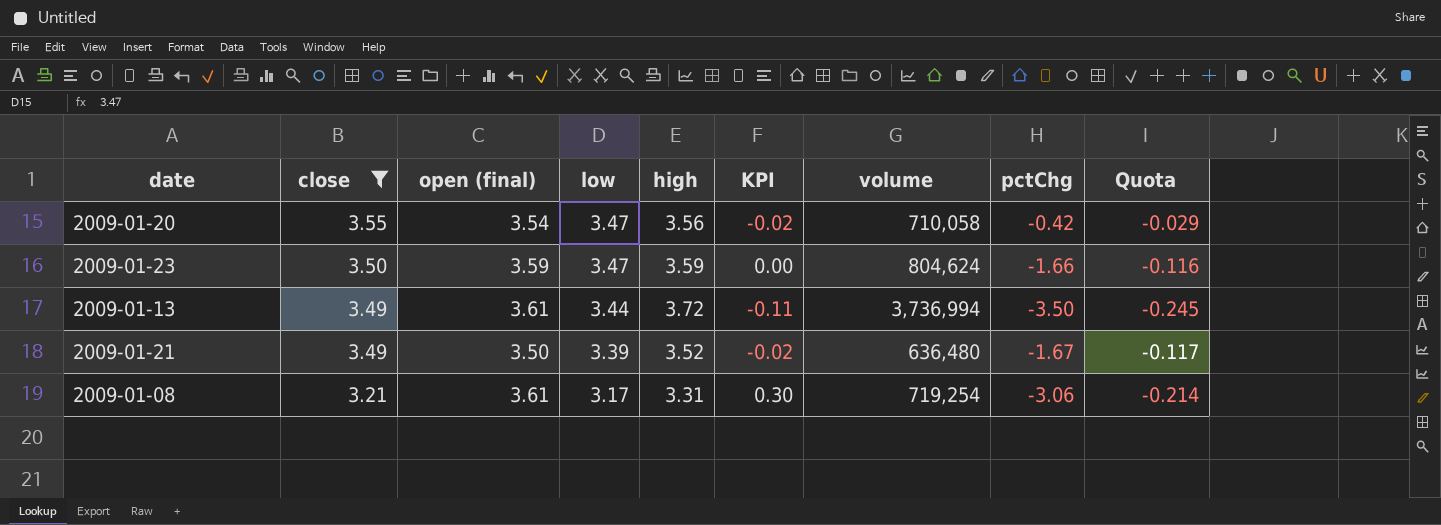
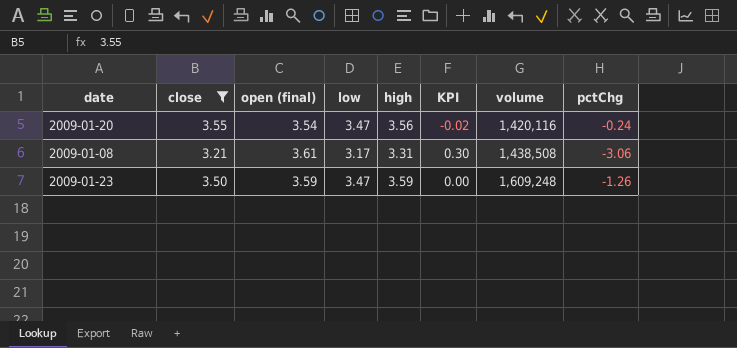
row order: close descending -> volume ascending
column Quota | formula: [pctChg] * 0.07 -> none
row 2009-01-13: 3.49 | 3.61 | 3.44 | 3.72 | -0.11 | 3,736,994 | -3.50 | -0.245 -> none
row 2009-01-21: 3.49 | 3.50 | 3.39 | 3.52 | -0.02 | 636,480 | -1.67 | -0.117 -> none
2009-01-20 | volume: 710,058 -> 1,420,116
2009-01-20 | pctChg: -0.42 -> -0.24
2009-01-08 | volume: 719,254 -> 1,438,508
2009-01-23 | volume: 804,624 -> 1,609,248
2009-01-23 | pctChg: -1.66 -> -1.26

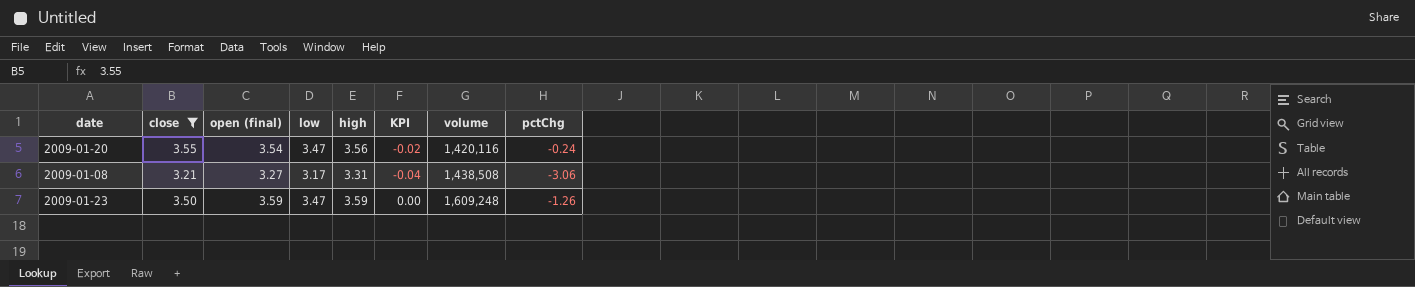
2009-01-08 | open (final): 3.61 -> 3.27
2009-01-08 | KPI: 0.30 -> -0.04

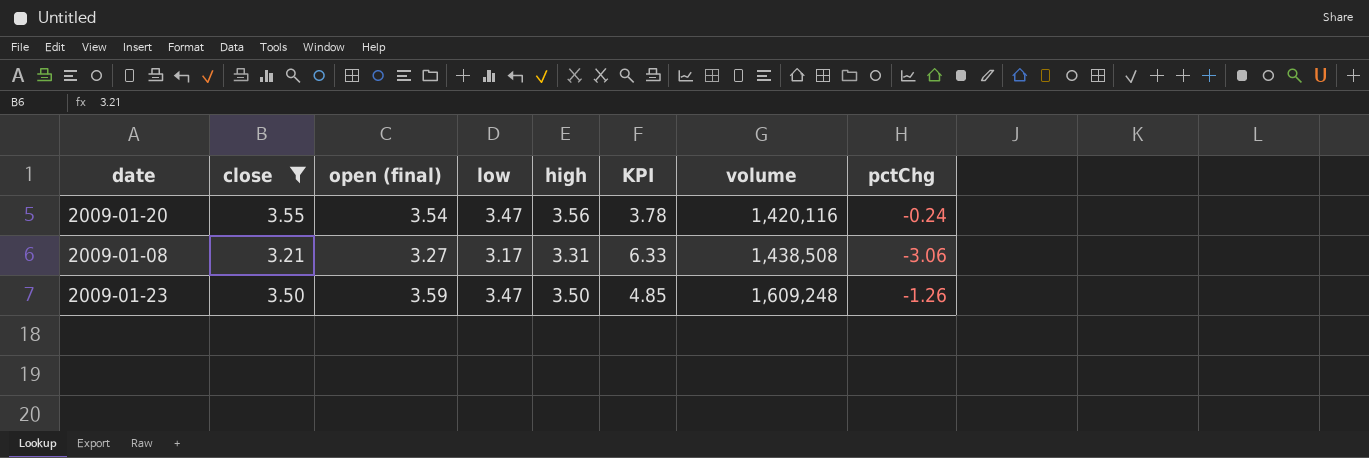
column KPI | formula: [open (final)] - [high] -> [open (final)] - [pctChg]
2009-01-23 | high: 3.59 -> 3.50

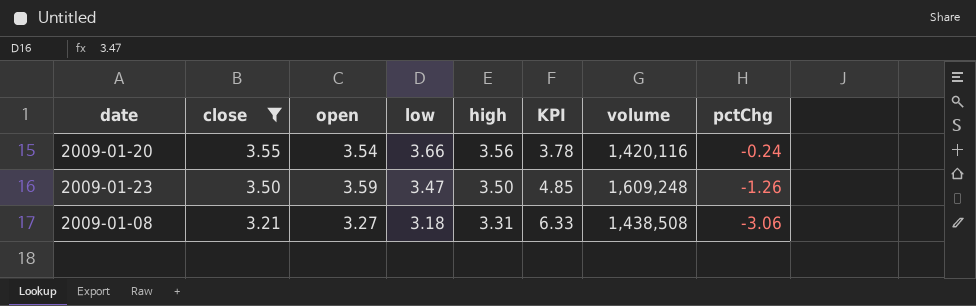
row order: volume ascending -> close descending
column name: open (final) -> open
2009-01-20 | low: 3.47 -> 3.66
2009-01-08 | low: 3.17 -> 3.18

